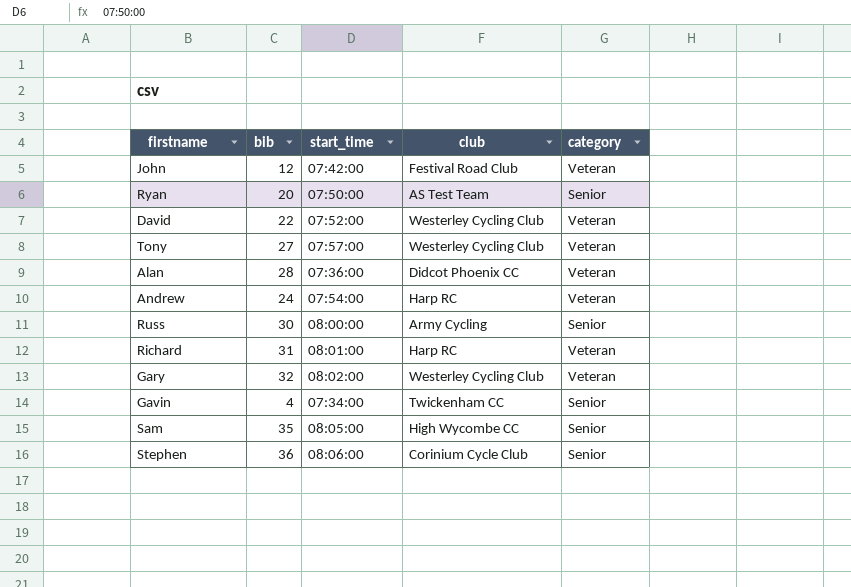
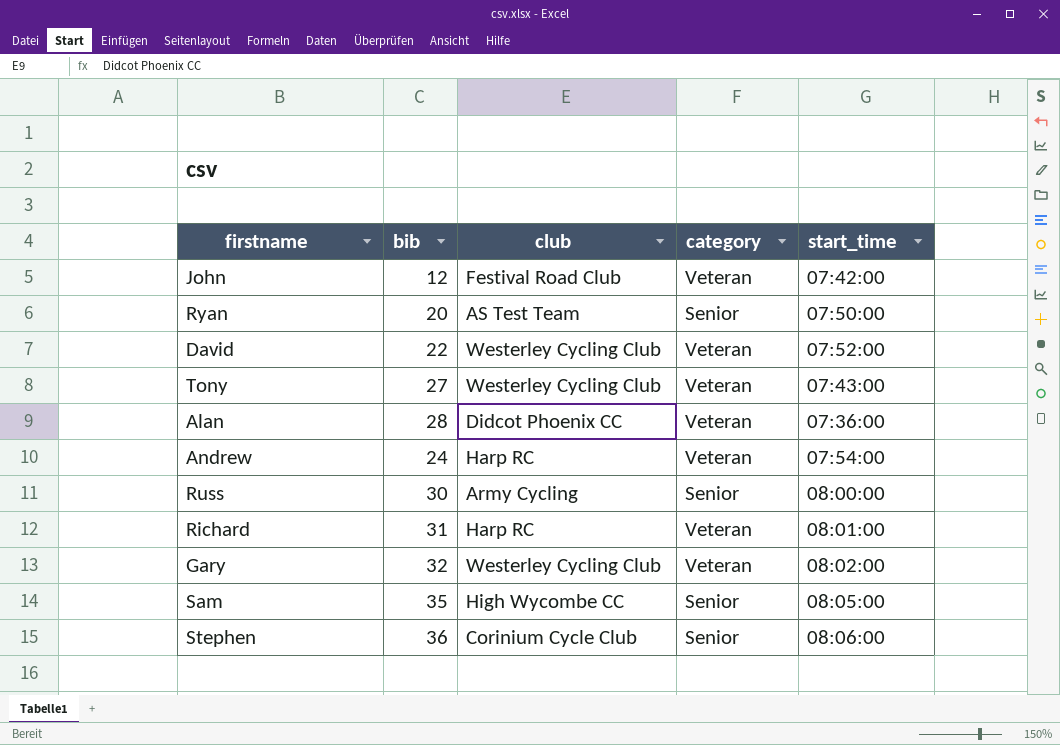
column start_time | position: 3 -> 5
row Gavin: 4 | 07:34:00 | Twickenham CC | Senior -> none
Tony | start_time: 07:57:00 -> 07:43:00

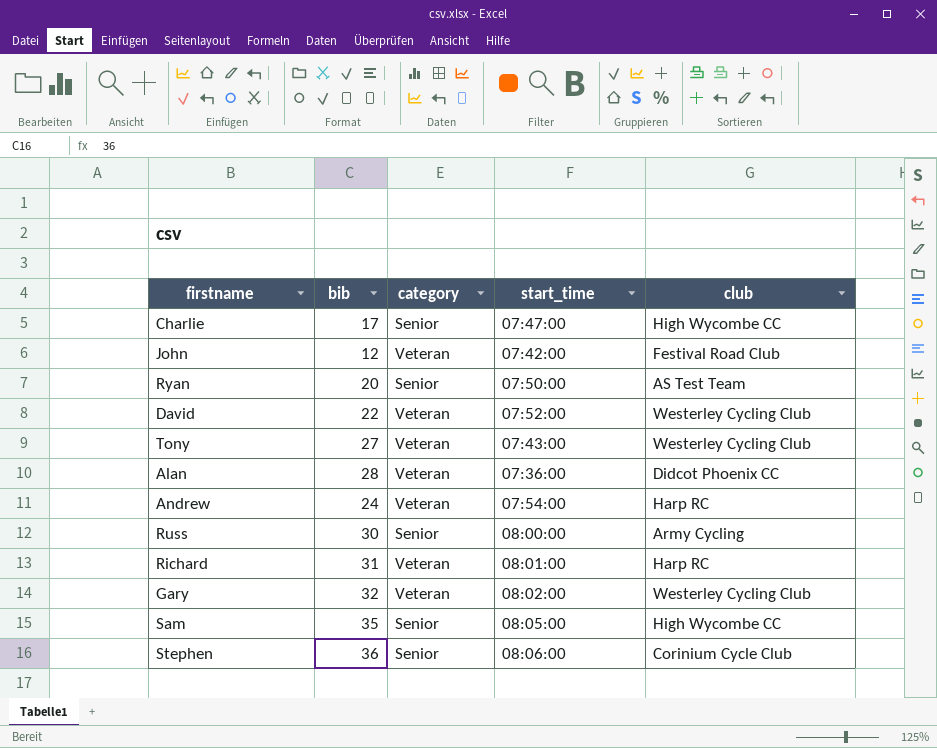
column club | position: 3 -> 5
row Charlie: none -> 17 | Senior | 07:47:00 | High Wycombe CC

